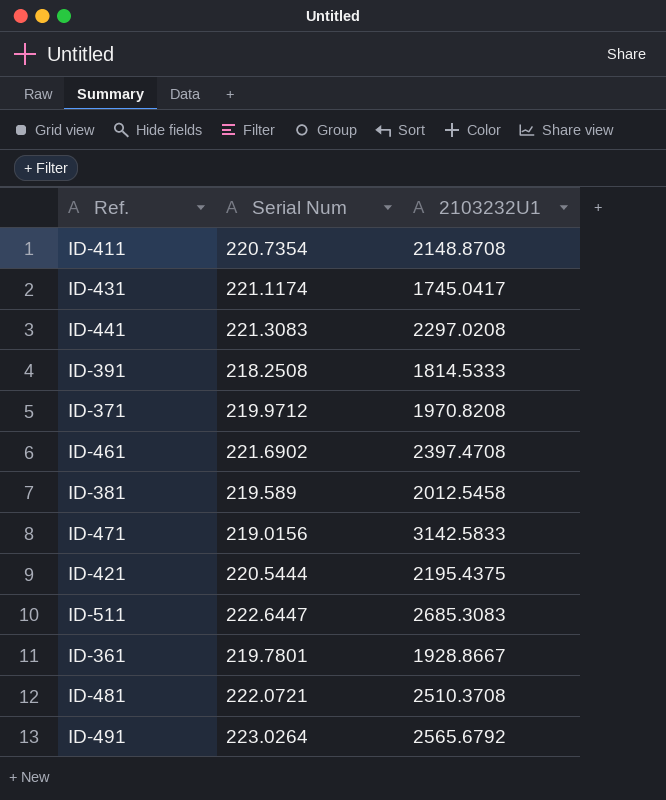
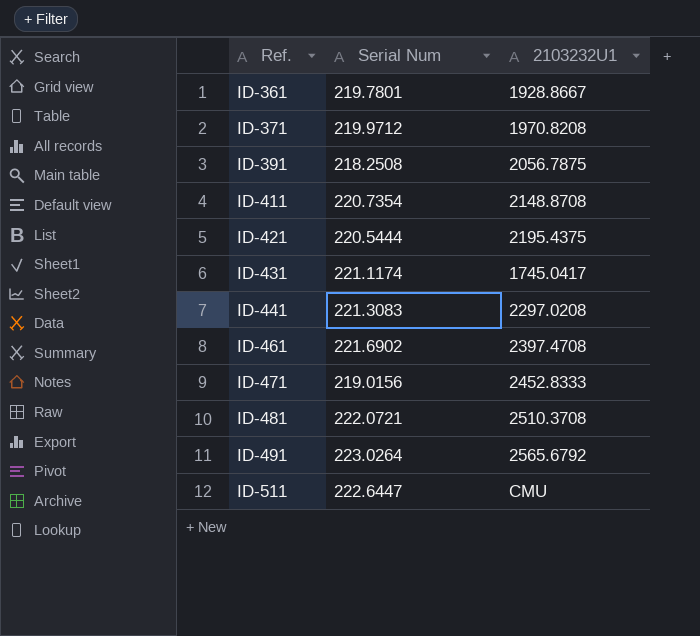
row order: none -> Ref. ascending
row ID-381: 219.589 | 2012.5458 -> none
ID-391 | 2103232U1: 1814.5333 -> 2056.7875
ID-471 | 2103232U1: 3142.5833 -> 2452.8333
ID-511 | 2103232U1: 2685.3083 -> CMU

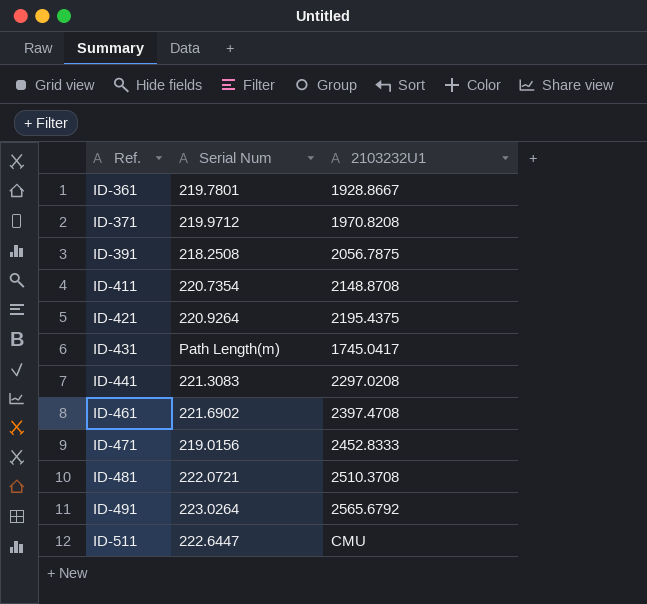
ID-421 | Serial Num: 220.5444 -> 220.9264
ID-431 | Serial Num: 221.1174 -> Path Length(m)

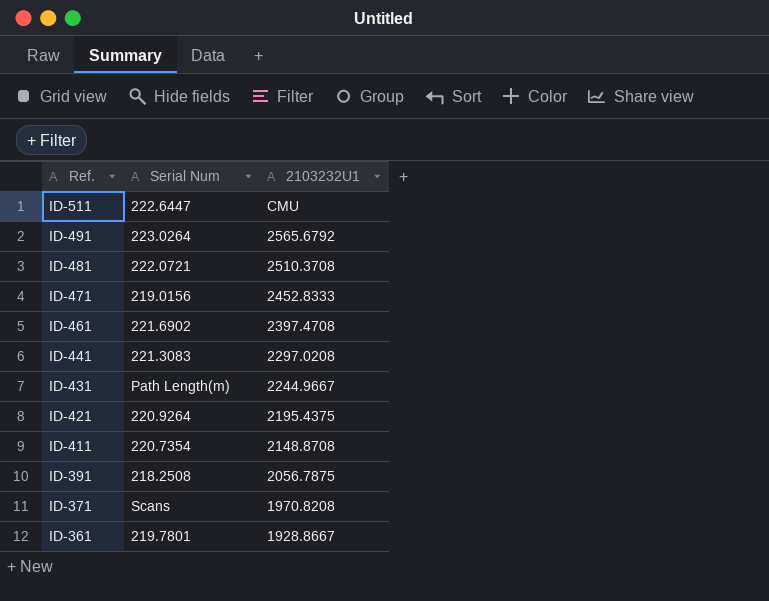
row order: Ref. ascending -> Ref. descending
ID-431 | 2103232U1: 1745.0417 -> 2244.9667
ID-371 | Serial Num: 219.9712 -> Scans

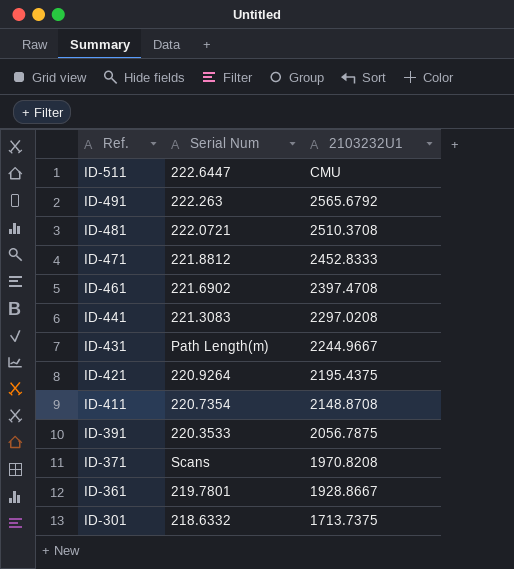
ID-491 | Serial Num: 223.0264 -> 222.263
ID-471 | Serial Num: 219.0156 -> 221.8812
ID-391 | Serial Num: 218.2508 -> 220.3533
row ID-301: none -> 218.6332 | 1713.7375

